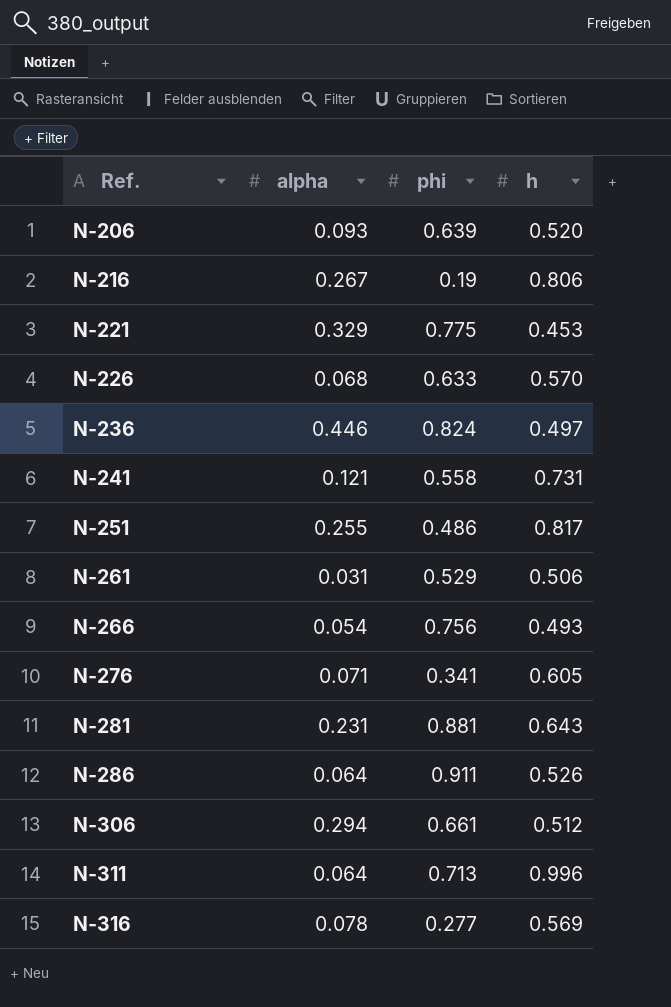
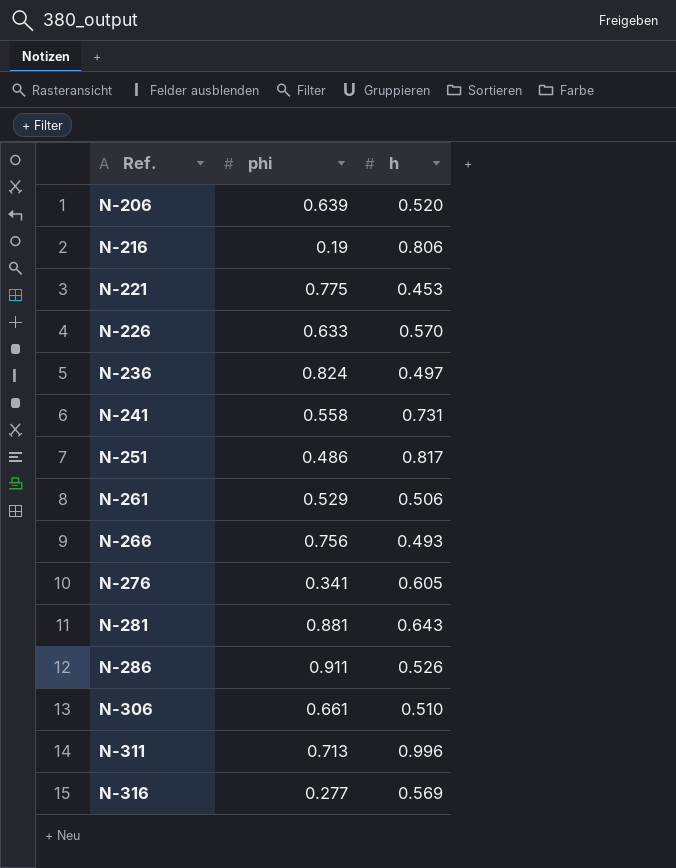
column alpha | position: 2 -> none
N-306 | h: 0.512 -> 0.510

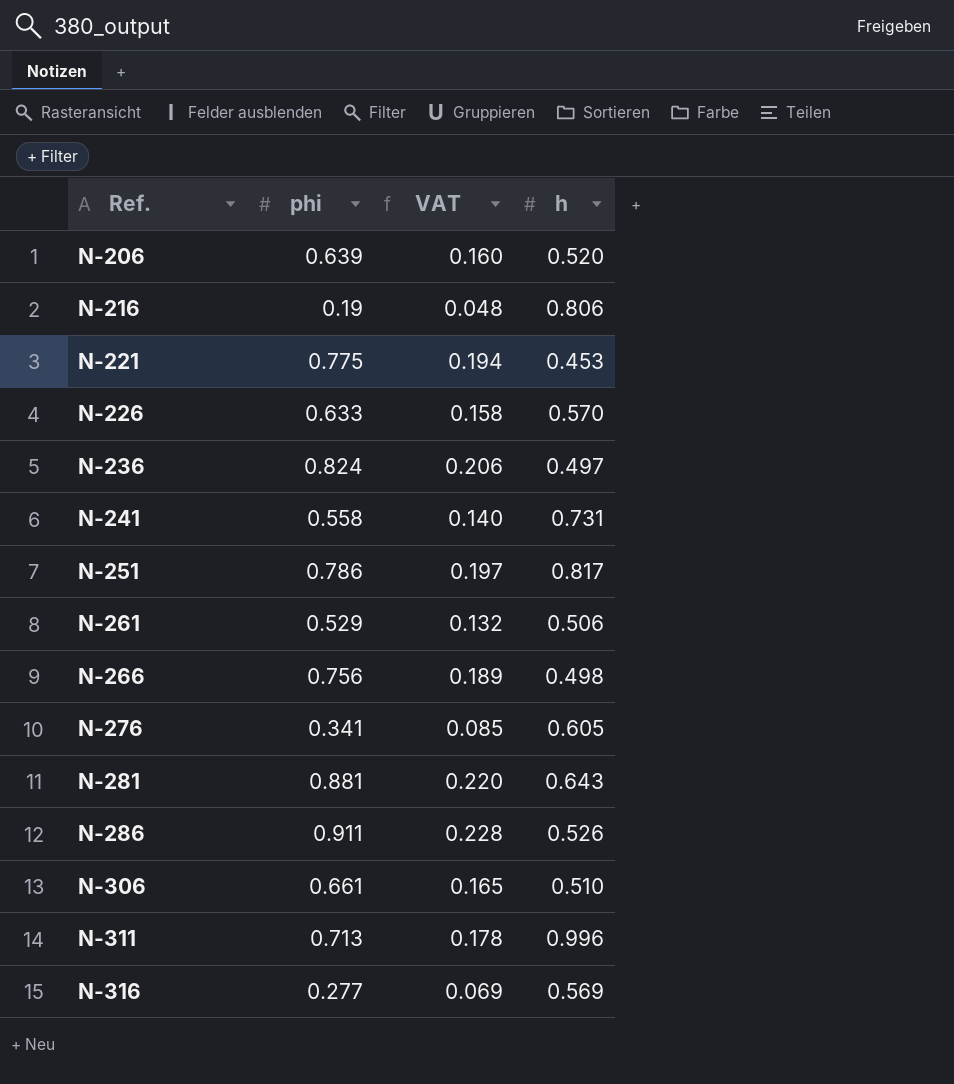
column VAT | formula: none -> [phi] * 0.25
N-251 | phi: 0.486 -> 0.786
N-266 | h: 0.493 -> 0.498

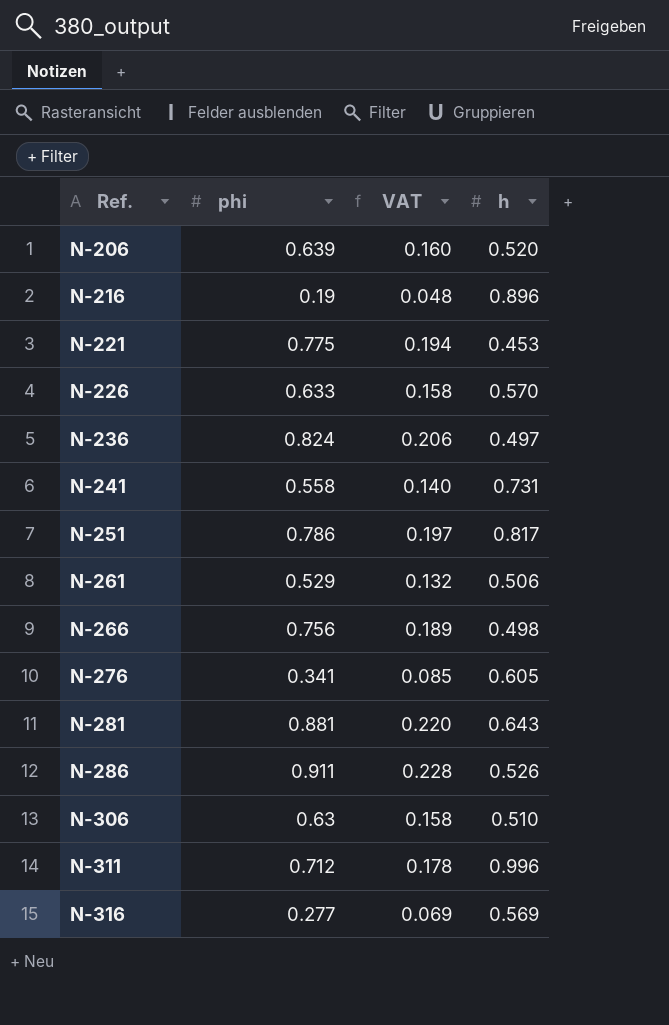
N-216 | h: 0.806 -> 0.896
N-306 | phi: 0.661 -> 0.63
N-306 | VAT: 0.165 -> 0.158
N-311 | phi: 0.713 -> 0.712

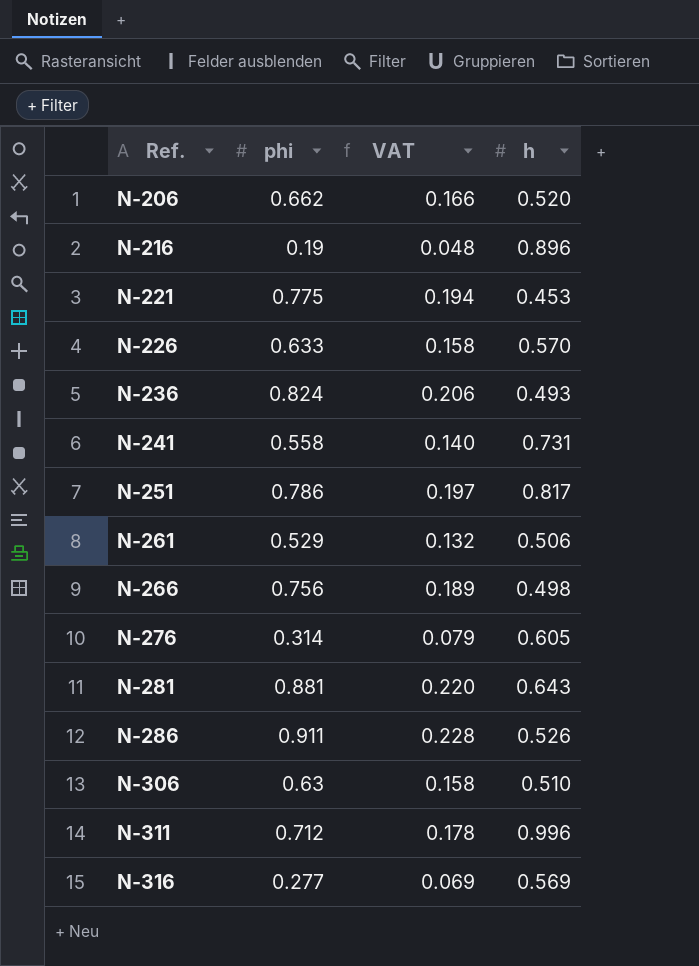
N-206 | phi: 0.639 -> 0.662
N-206 | VAT: 0.160 -> 0.166
N-236 | h: 0.497 -> 0.493
N-276 | phi: 0.341 -> 0.314
N-276 | VAT: 0.085 -> 0.079

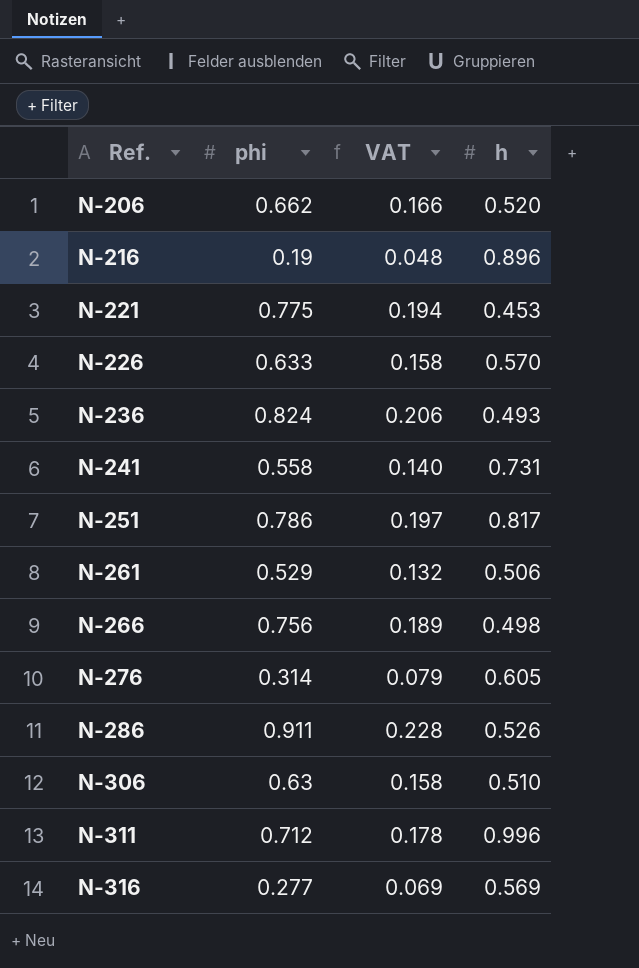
row N-281: 0.881 | 0.220 | 0.643 -> none

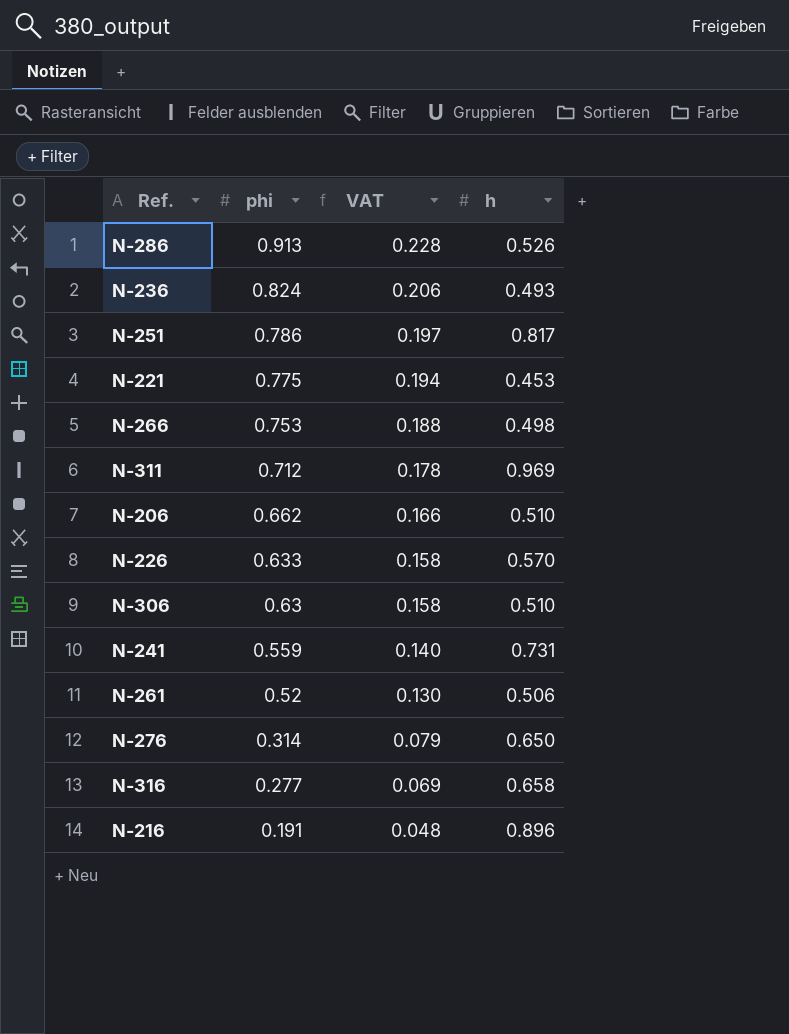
row order: Ref. ascending -> phi descending
N-286 | phi: 0.911 -> 0.913
N-266 | phi: 0.756 -> 0.753
N-266 | VAT: 0.189 -> 0.188
N-311 | h: 0.996 -> 0.969
N-206 | h: 0.520 -> 0.510
N-241 | phi: 0.558 -> 0.559
N-261 | phi: 0.529 -> 0.52
N-261 | VAT: 0.132 -> 0.130
N-276 | h: 0.605 -> 0.650
N-316 | h: 0.569 -> 0.658
N-216 | phi: 0.19 -> 0.191

